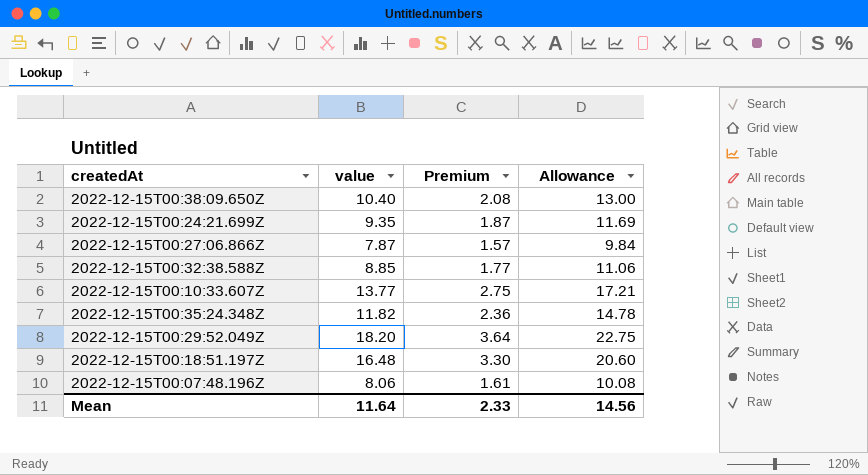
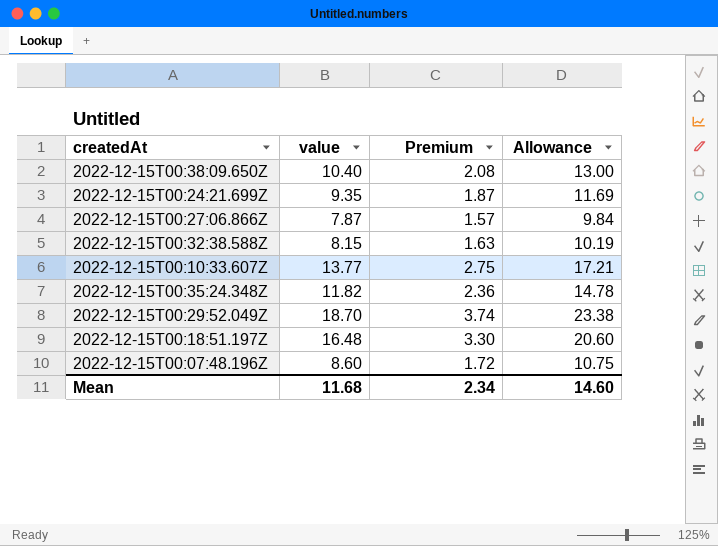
2022-12-15T00:32:38.588Z | value: 8.85 -> 8.15
2022-12-15T00:32:38.588Z | Premium: 1.77 -> 1.63
2022-12-15T00:32:38.588Z | Allowance: 11.06 -> 10.19
2022-12-15T00:29:52.049Z | value: 18.20 -> 18.70
2022-12-15T00:29:52.049Z | Premium: 3.64 -> 3.74
2022-12-15T00:29:52.049Z | Allowance: 22.75 -> 23.38
2022-12-15T00:07:48.196Z | value: 8.06 -> 8.60
2022-12-15T00:07:48.196Z | Premium: 1.61 -> 1.72
2022-12-15T00:07:48.196Z | Allowance: 10.08 -> 10.75
Mean | value: 11.64 -> 11.68
Mean | Premium: 2.33 -> 2.34
Mean | Allowance: 14.56 -> 14.60

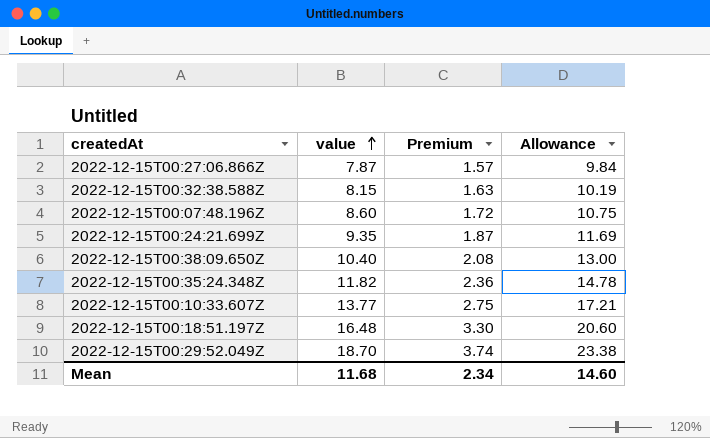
row order: none -> value ascending

